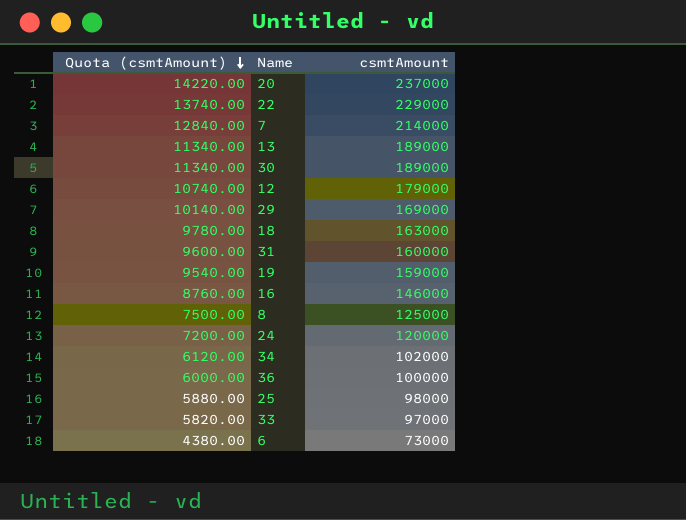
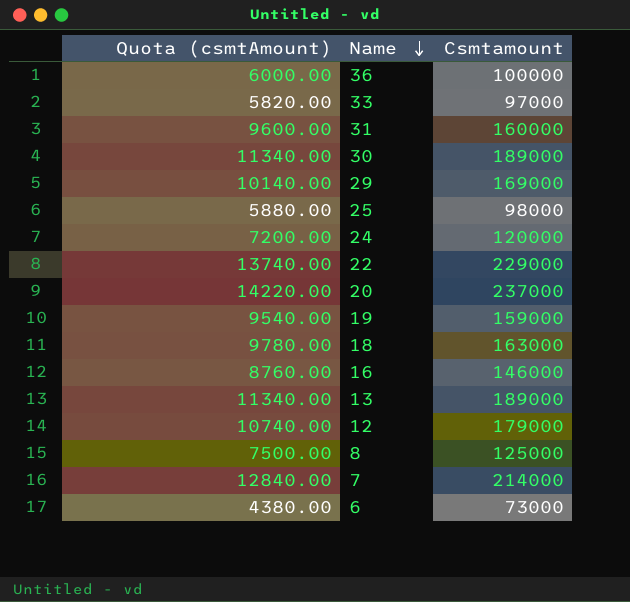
row order: Quota (csmtAmount) descending -> Name descending
column name: csmtAmount -> Csmtamount
row 34: 6120.00 | 102000 -> none

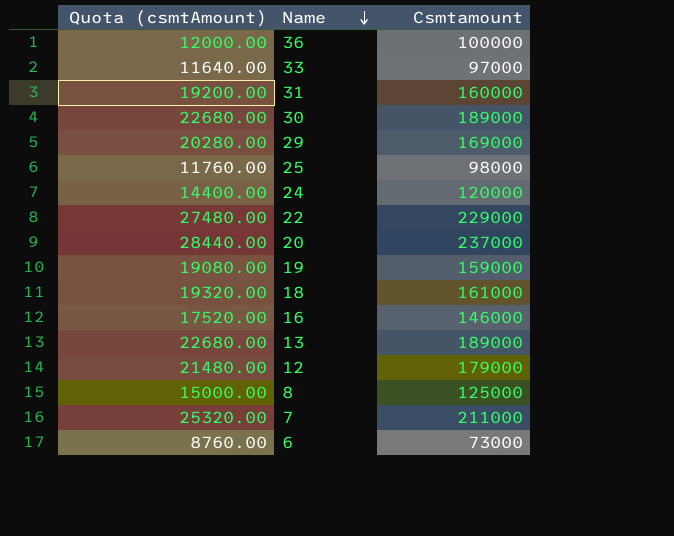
column Quota (csmtAmount) | formula: [Csmtamount] * 0.06 -> [Csmtamount] * 0.12
18 | Csmtamount: 163000 -> 161000
7 | Csmtamount: 214000 -> 211000

